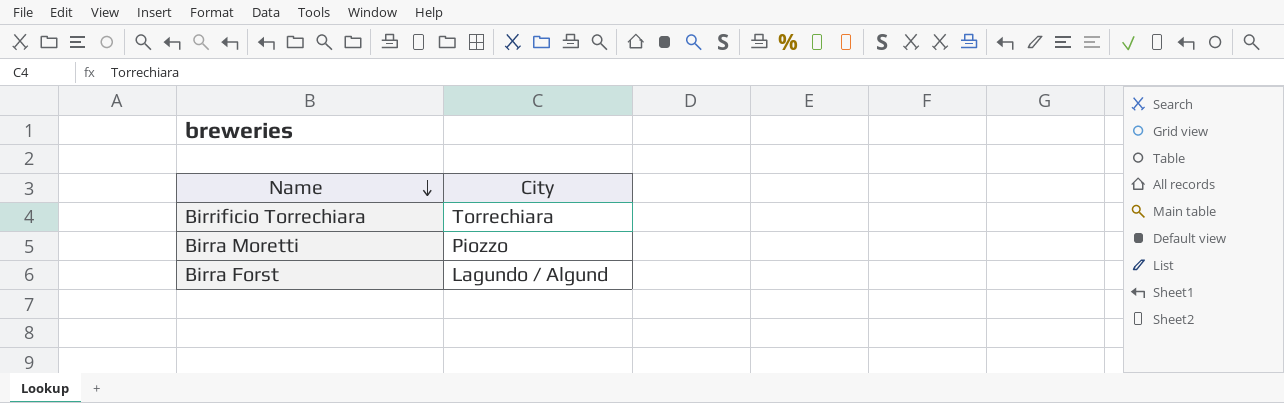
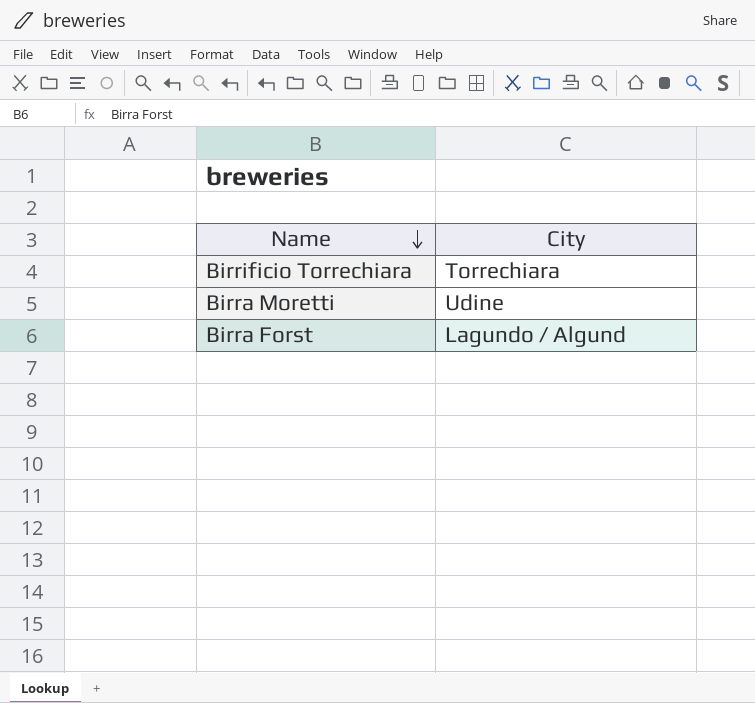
Birra Moretti | City: Piozzo -> Udine

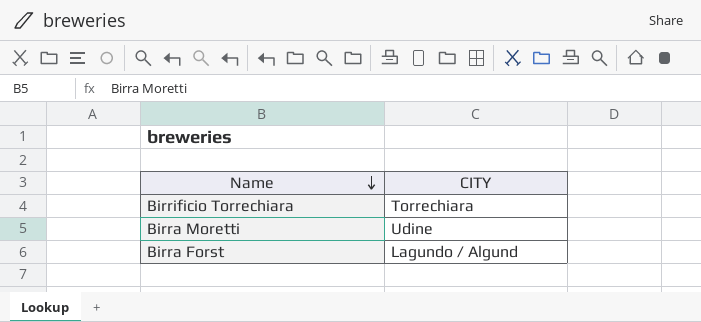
column name: City -> CITY

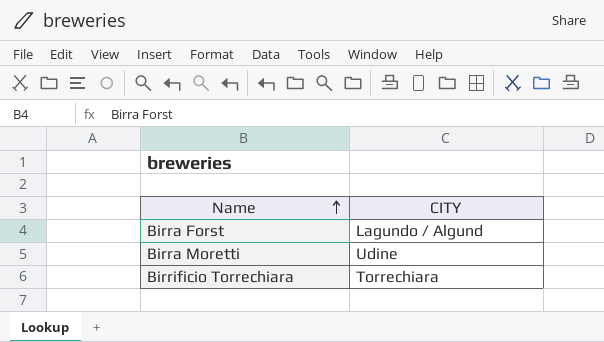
row order: Name descending -> Name ascending

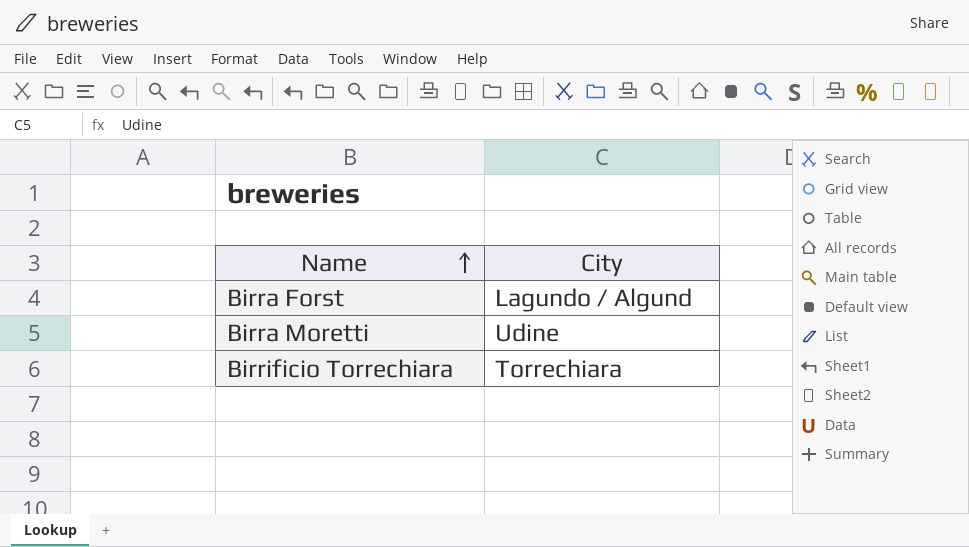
column name: CITY -> City

